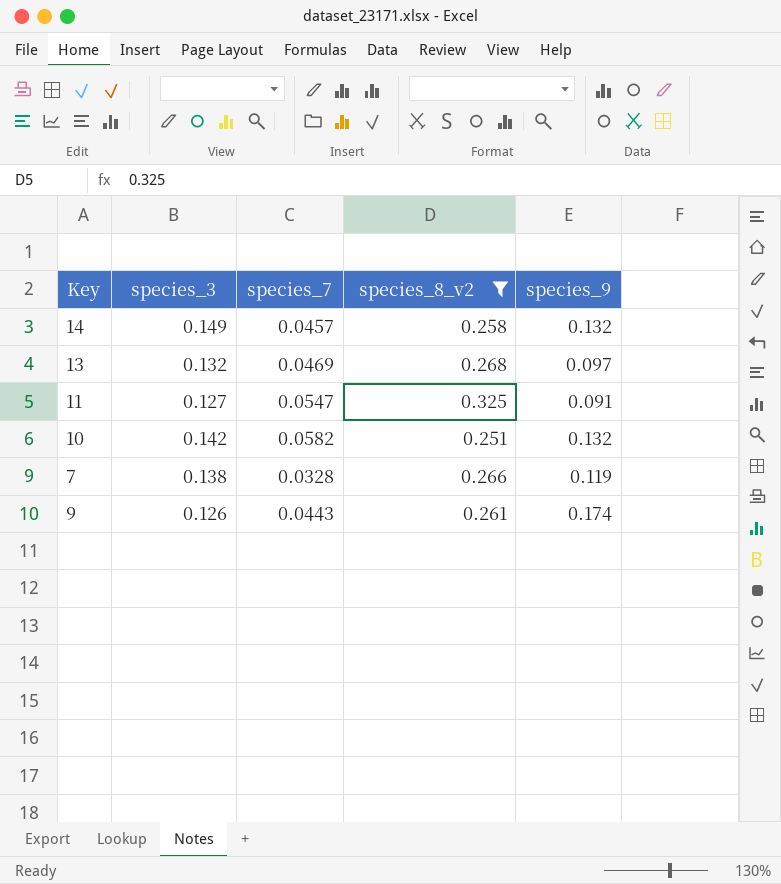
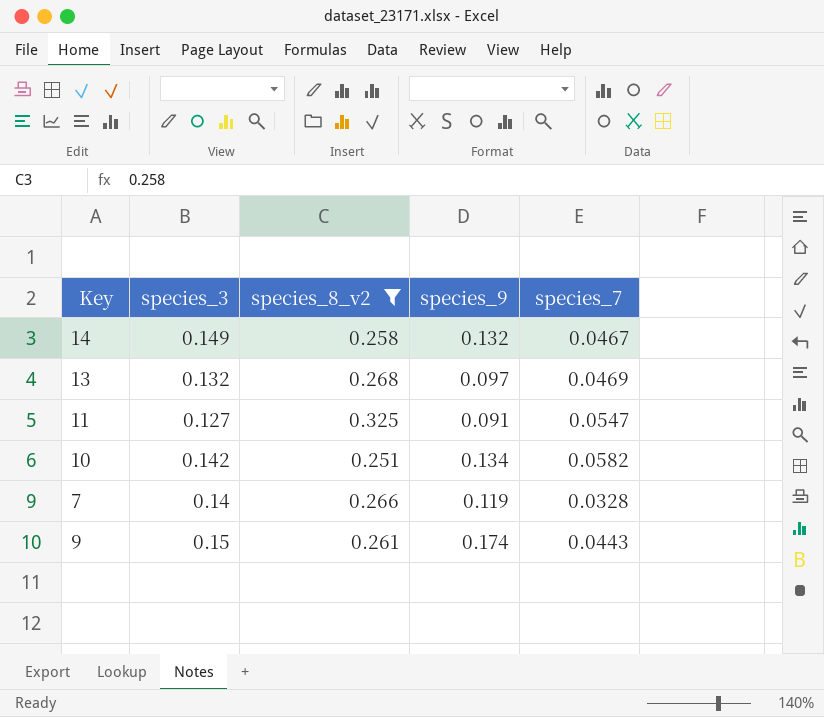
column species_7 | position: 3 -> 5
14 | species_7: 0.0457 -> 0.0467
10 | species_9: 0.132 -> 0.134
7 | species_3: 0.138 -> 0.14
9 | species_3: 0.126 -> 0.15

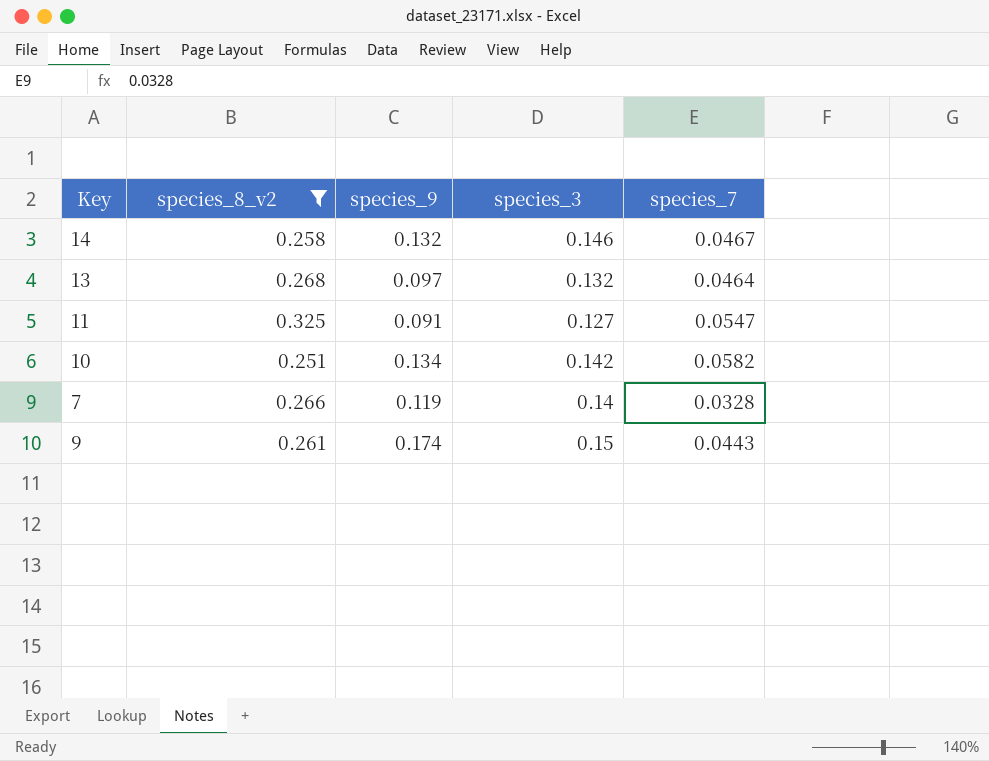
column species_3 | position: 2 -> 4
14 | species_3: 0.149 -> 0.146
13 | species_7: 0.0469 -> 0.0464

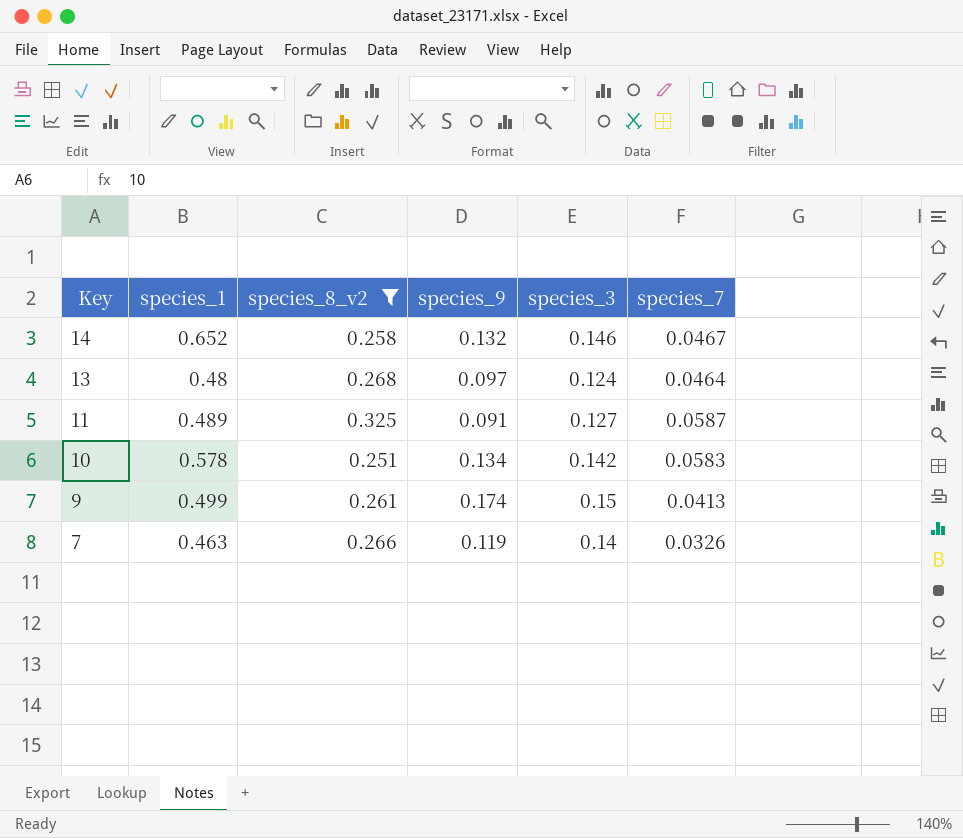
row order: none -> Key descending
column species_1 | position: none -> 2
13 | species_3: 0.132 -> 0.124
11 | species_7: 0.0547 -> 0.0587
10 | species_7: 0.0582 -> 0.0583
9 | species_7: 0.0443 -> 0.0413
7 | species_7: 0.0328 -> 0.0326

